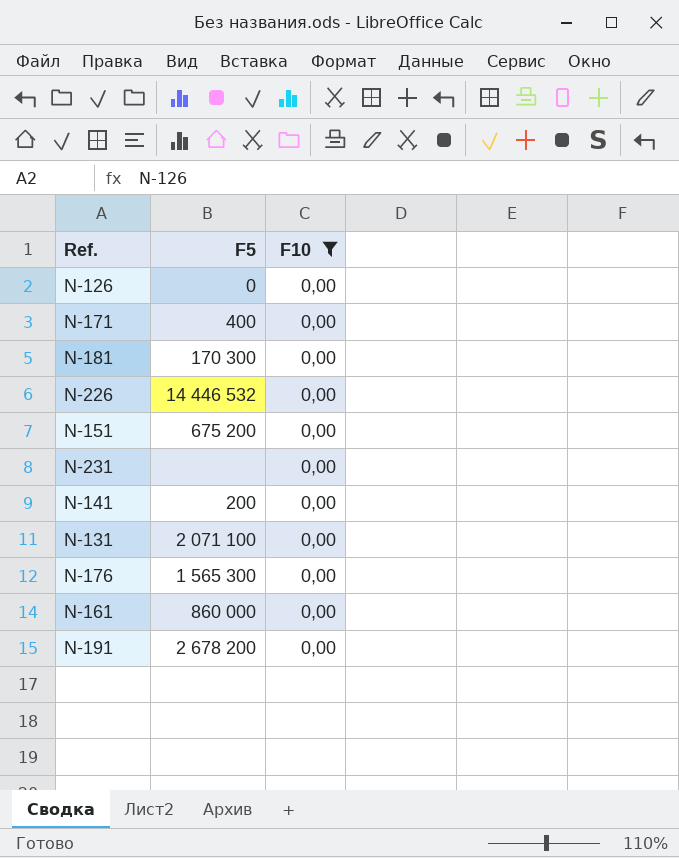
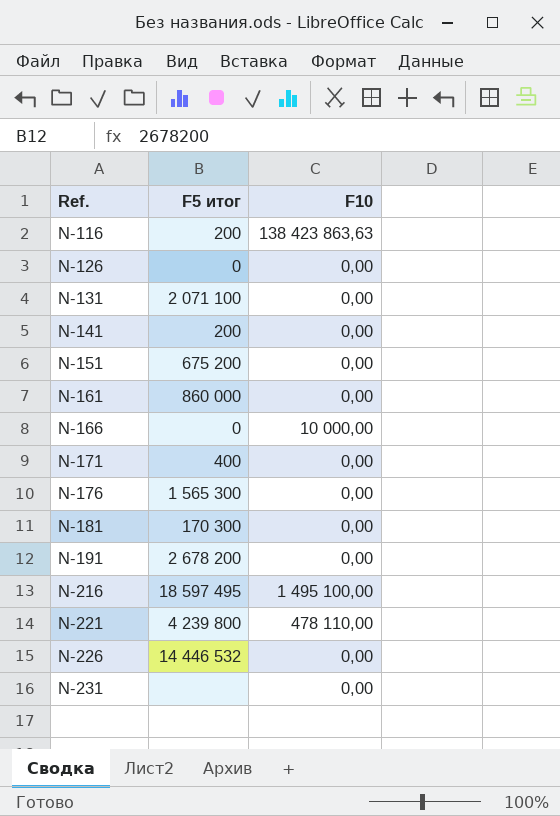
filter: F10 = 0,00 -> none
row order: none -> Ref. ascending
column name: F5 -> F5 итог

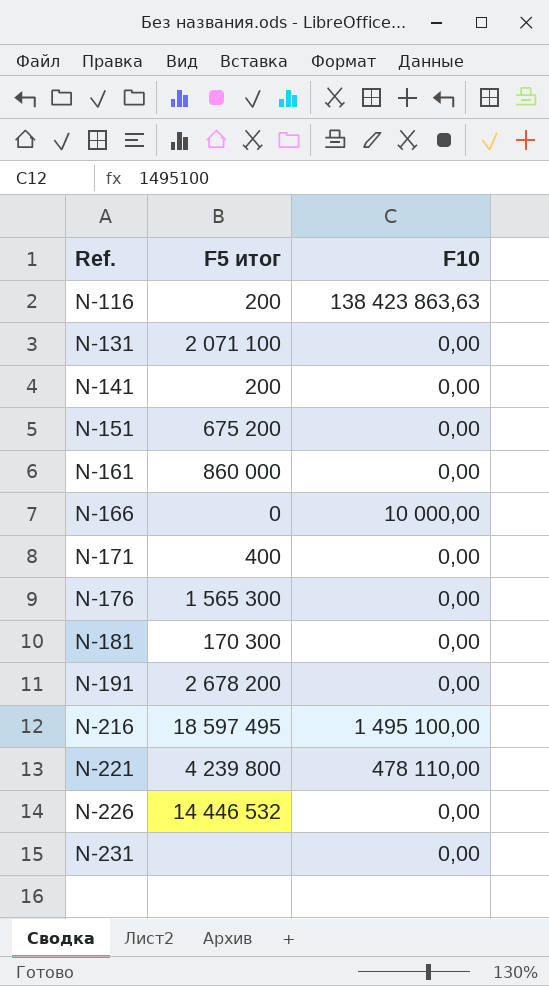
row N-126: 0 | 0,00 -> none

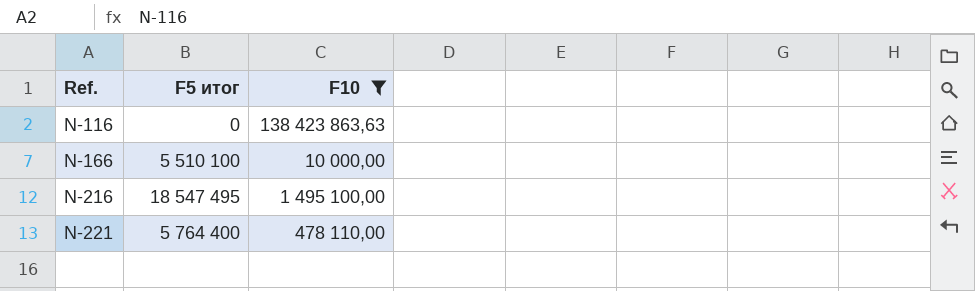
filter: none -> F10 != 0,00
N-116 | F5 итог: 200 -> 0
N-166 | F5 итог: 0 -> 5 510 100
N-216 | F5 итог: 18 597 495 -> 18 547 495
N-221 | F5 итог: 4 239 800 -> 5 764 400

